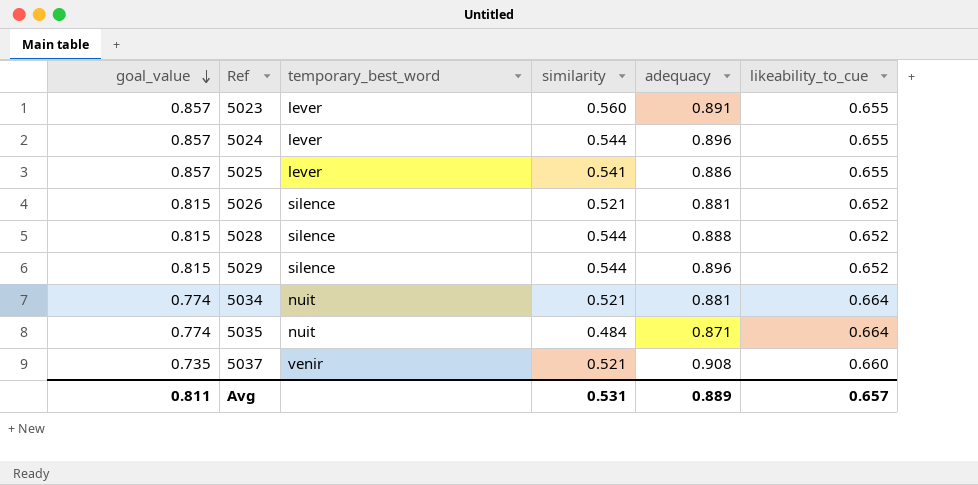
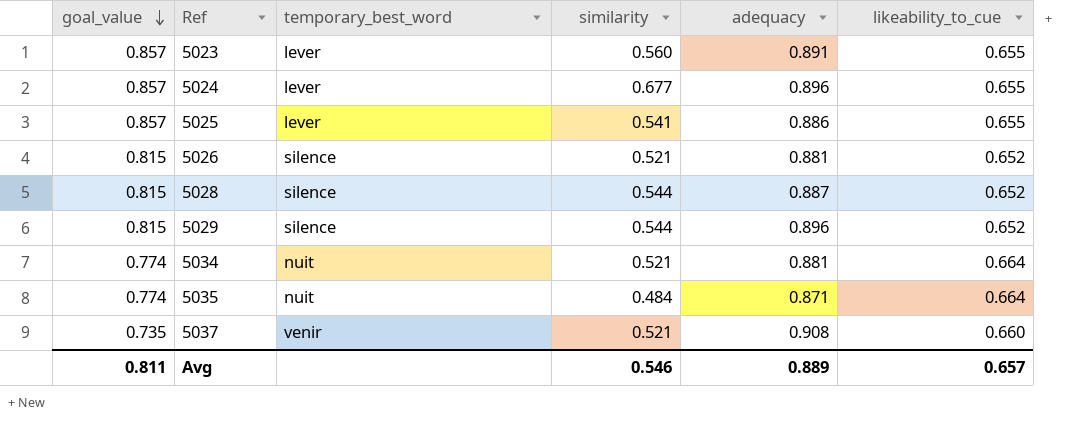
5024 | similarity: 0.544 -> 0.677
5028 | adequacy: 0.888 -> 0.887
Avg | similarity: 0.531 -> 0.546

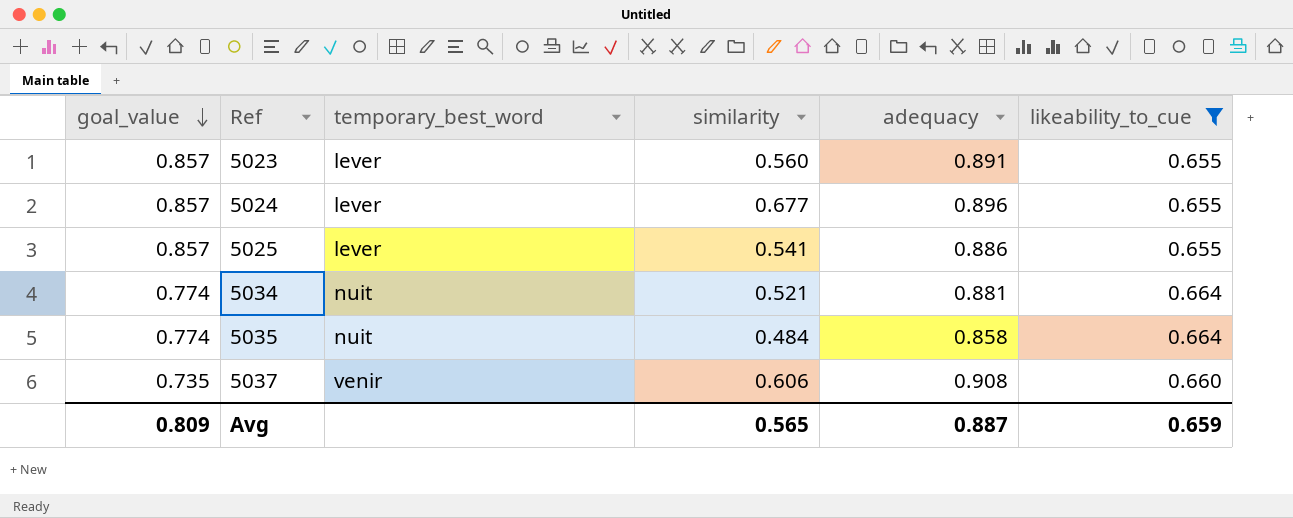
filter: none -> likeability_to_cue != 0.652
5035 | adequacy: 0.871 -> 0.858
5037 | similarity: 0.521 -> 0.606
Avg | goal_value: 0.811 -> 0.809
Avg | similarity: 0.546 -> 0.565
Avg | adequacy: 0.889 -> 0.887
Avg | likeability_to_cue: 0.657 -> 0.659

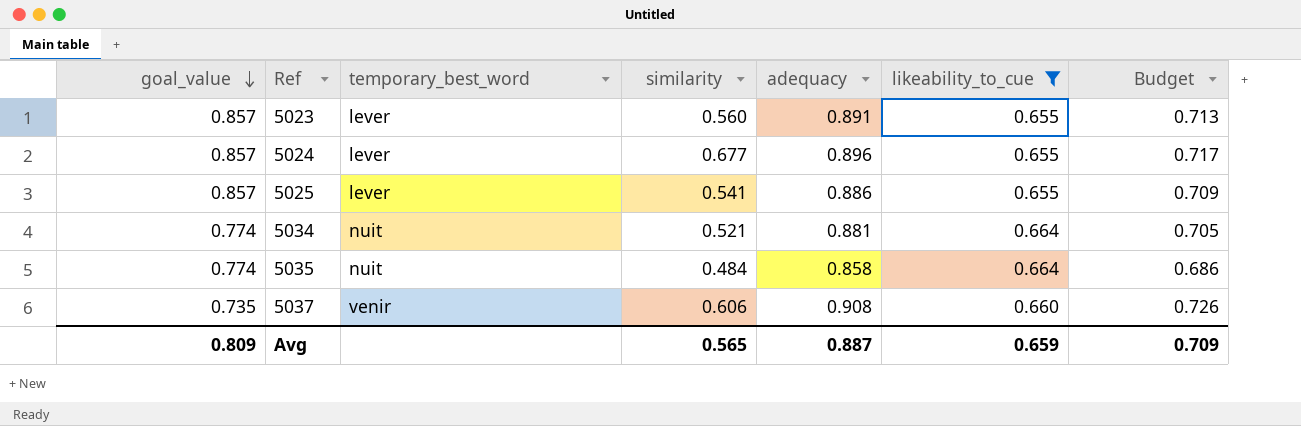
column Budget | formula: none -> [adequacy] * 0.8

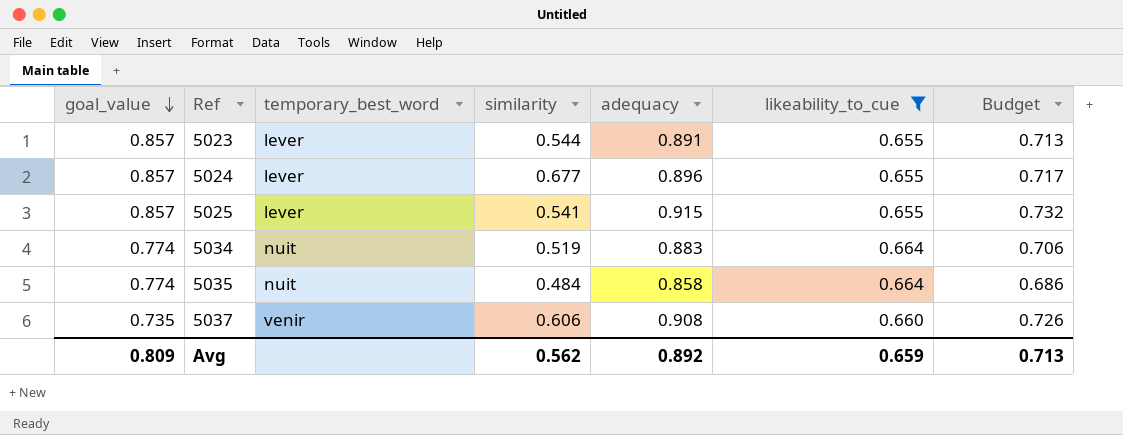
5023 | similarity: 0.560 -> 0.544
5025 | adequacy: 0.886 -> 0.915
5025 | Budget: 0.709 -> 0.732
5034 | similarity: 0.521 -> 0.519
5034 | adequacy: 0.881 -> 0.883
5034 | Budget: 0.705 -> 0.706
Avg | similarity: 0.565 -> 0.562
Avg | adequacy: 0.887 -> 0.892
Avg | Budget: 0.709 -> 0.713

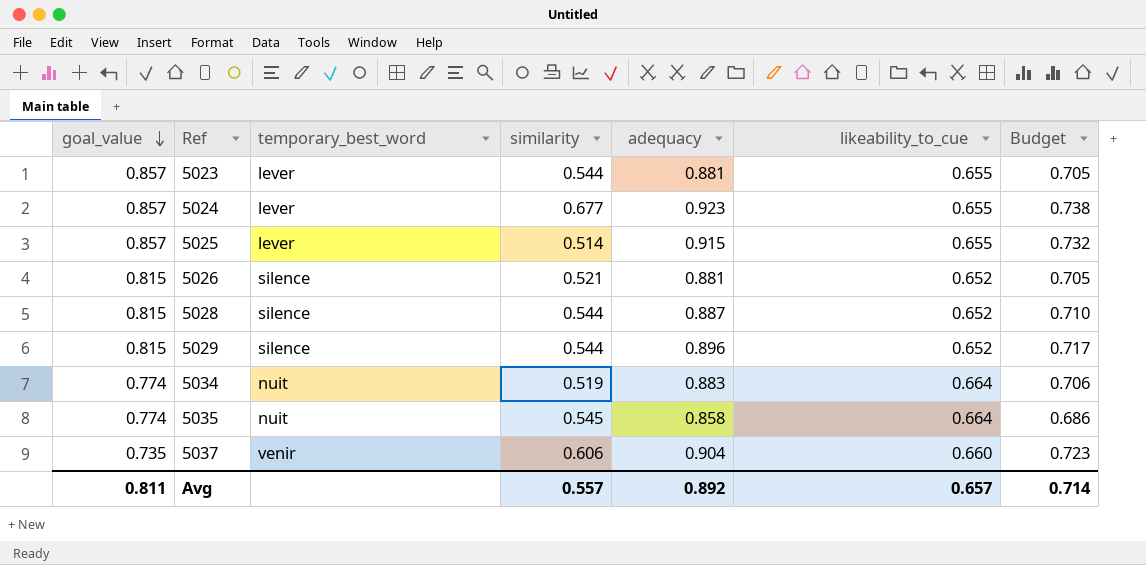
filter: likeability_to_cue != 0.652 -> none
5023 | adequacy: 0.891 -> 0.881
5023 | Budget: 0.713 -> 0.705
5024 | adequacy: 0.896 -> 0.923
5024 | Budget: 0.717 -> 0.738
5025 | similarity: 0.541 -> 0.514
5035 | similarity: 0.484 -> 0.545
5037 | adequacy: 0.908 -> 0.904
5037 | Budget: 0.726 -> 0.723
Avg | goal_value: 0.809 -> 0.811
Avg | similarity: 0.562 -> 0.557
Avg | likeability_to_cue: 0.659 -> 0.657
Avg | Budget: 0.713 -> 0.714

